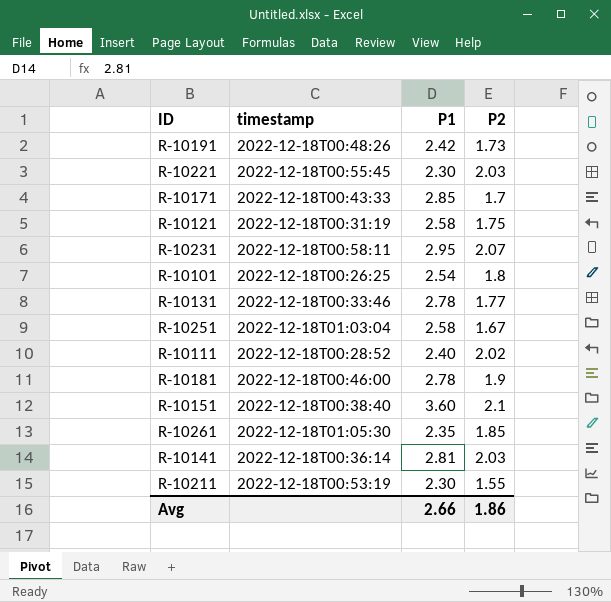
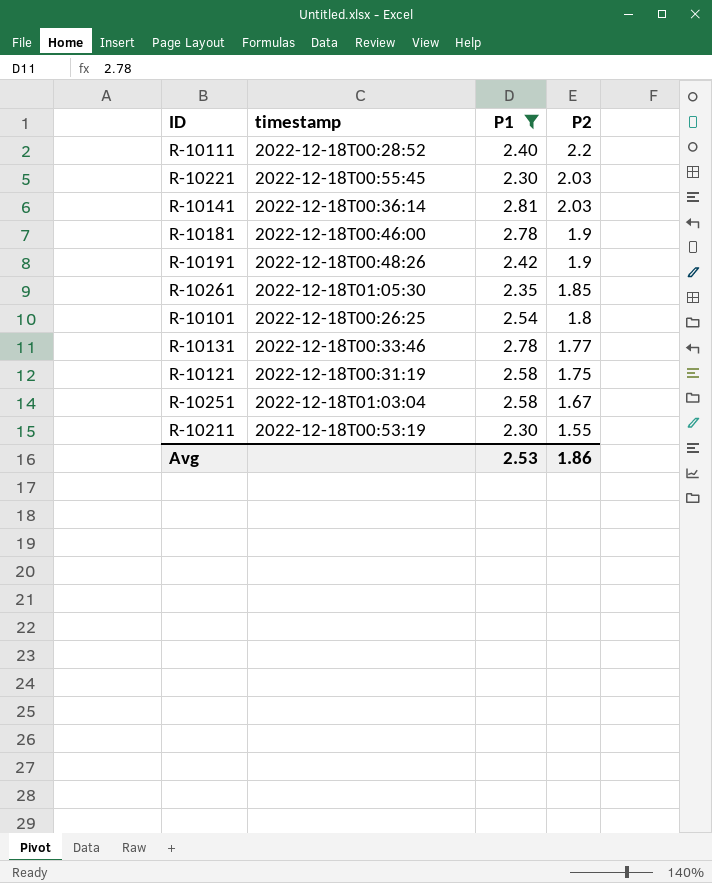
filter: none -> P1 <= 2.81
row order: none -> P2 descending
R-10111 | P2: 2.02 -> 2.2
R-10191 | P2: 1.73 -> 1.9
Avg | P1: 2.66 -> 2.53

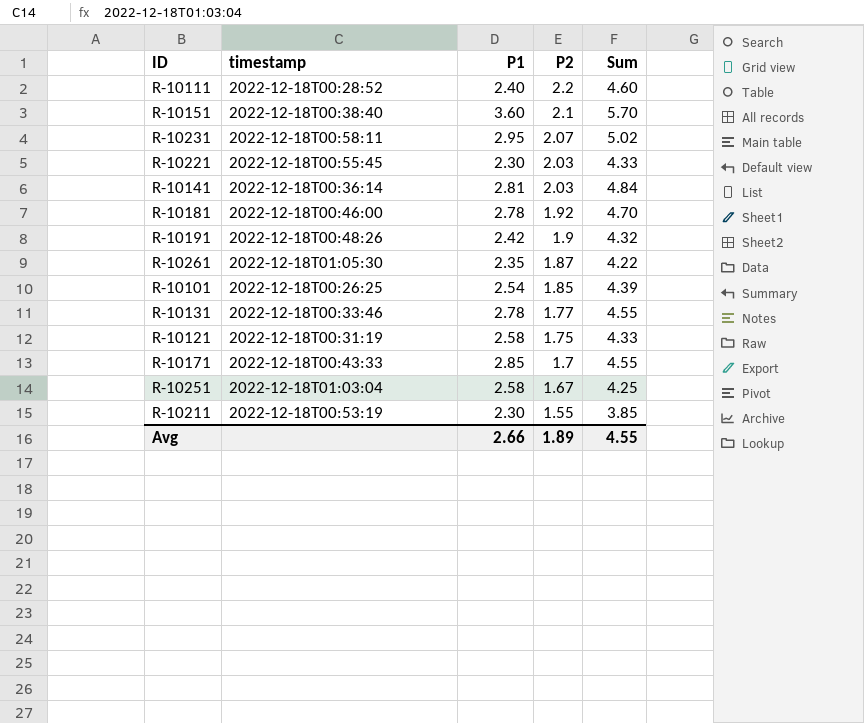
filter: P1 <= 2.81 -> none
column Sum | formula: none -> [P1] + [P2]
R-10181 | P2: 1.9 -> 1.92
R-10261 | P2: 1.85 -> 1.87
R-10101 | P2: 1.8 -> 1.85
Avg | P1: 2.53 -> 2.66
Avg | P2: 1.86 -> 1.89

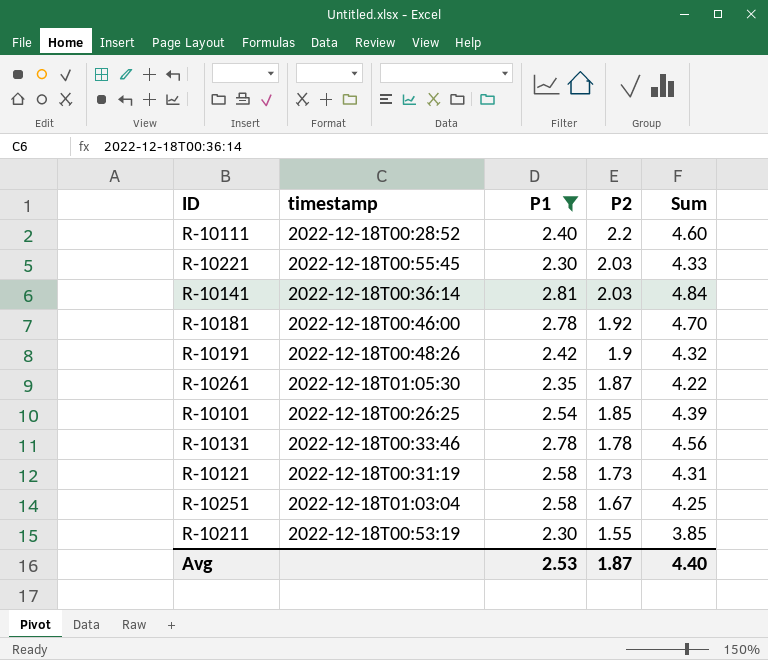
filter: none -> P1 <= 2.81
R-10131 | P2: 1.77 -> 1.78
R-10131 | Sum: 4.55 -> 4.56
R-10121 | P2: 1.75 -> 1.73
R-10121 | Sum: 4.33 -> 4.31
Avg | P1: 2.66 -> 2.53
Avg | P2: 1.89 -> 1.87
Avg | Sum: 4.55 -> 4.40

